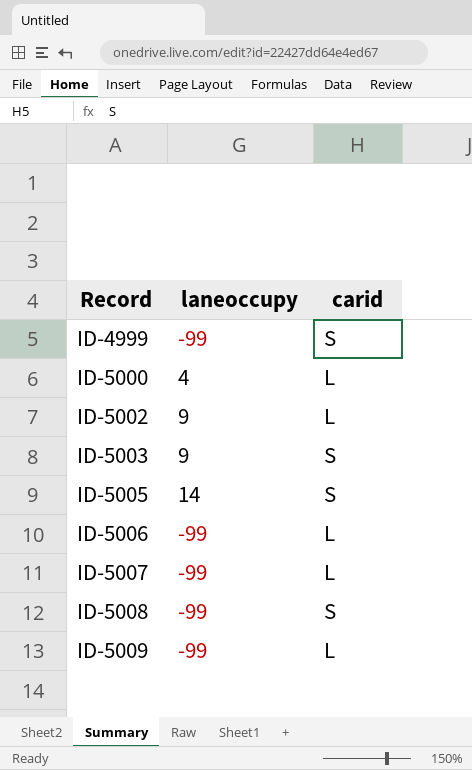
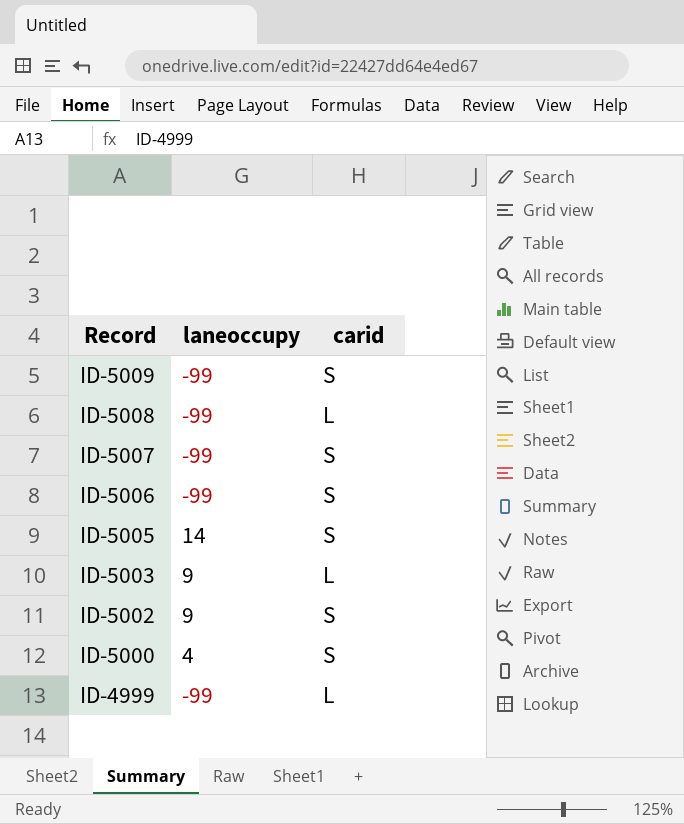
row order: Record ascending -> Record descending
ID-5009 | carid: L -> S
ID-5008 | carid: S -> L
ID-5007 | carid: L -> S
ID-5006 | carid: L -> S
ID-5003 | carid: S -> L
ID-5002 | carid: L -> S
ID-5000 | carid: L -> S
ID-4999 | carid: S -> L

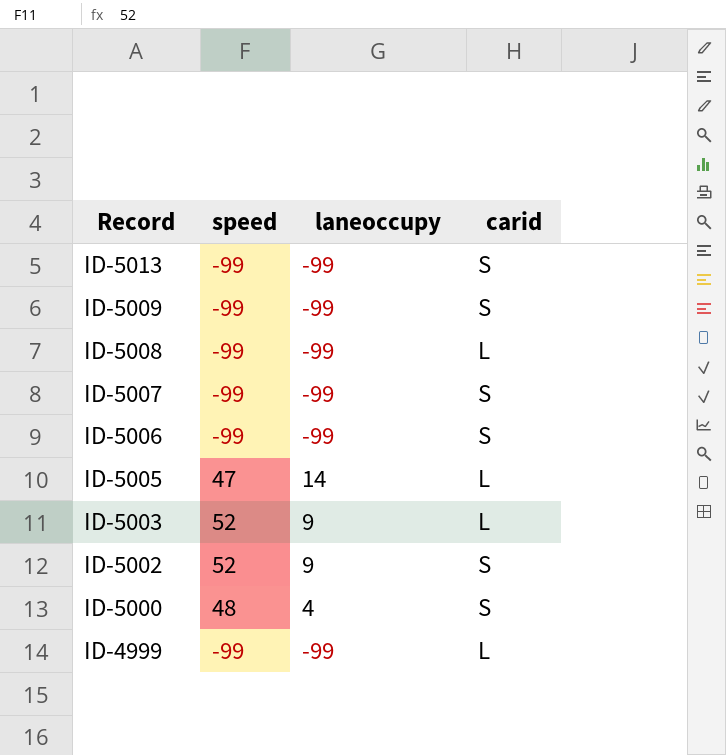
column speed | position: none -> 2
row ID-5013: none -> -99 | -99 | S
ID-5005 | carid: S -> L

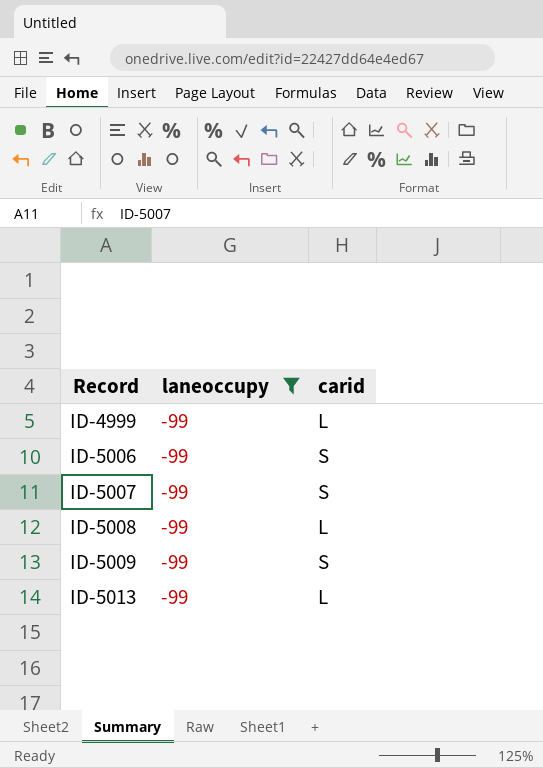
filter: none -> laneoccupy = -99
row order: Record descending -> Record ascending
column speed | position: 2 -> none
ID-5013 | carid: S -> L

